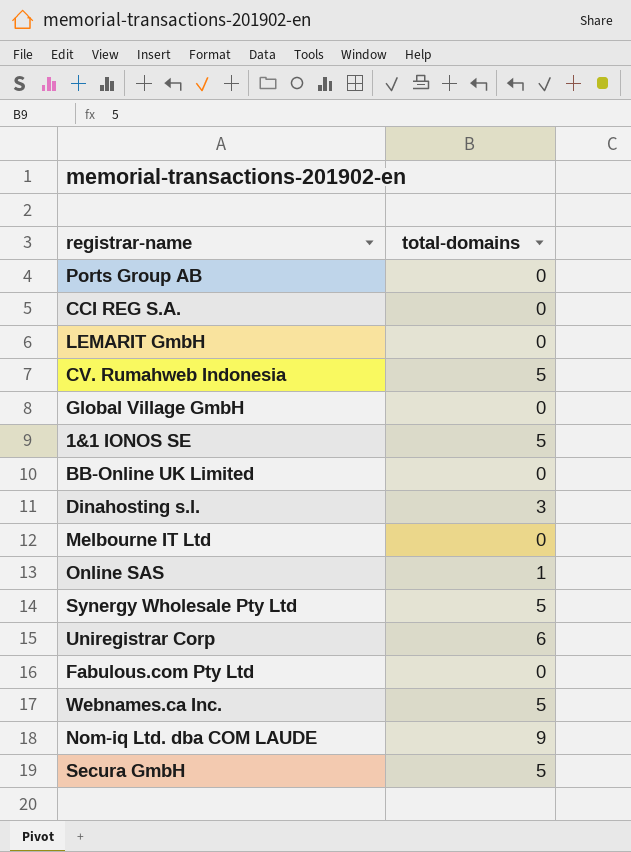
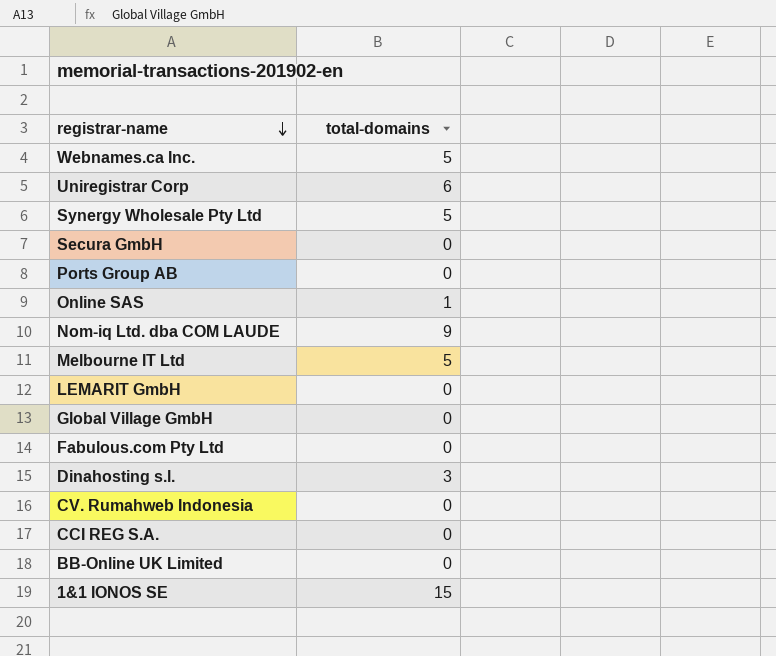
row order: none -> registrar-name descending
Secura GmbH | total-domains: 5 -> 0
Melbourne IT Ltd | total-domains: 0 -> 5
CV. Rumahweb Indonesia | total-domains: 5 -> 0
1&1 IONOS SE | total-domains: 5 -> 15

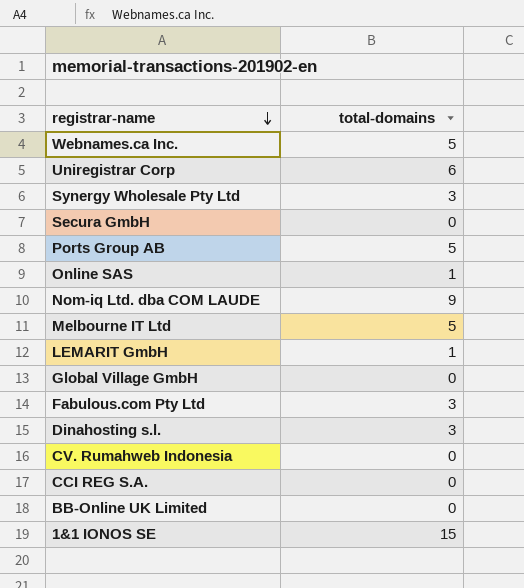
Synergy Wholesale Pty Ltd | total-domains: 5 -> 3
Ports Group AB | total-domains: 0 -> 5
LEMARIT GmbH | total-domains: 0 -> 1
Fabulous.com Pty Ltd | total-domains: 0 -> 3

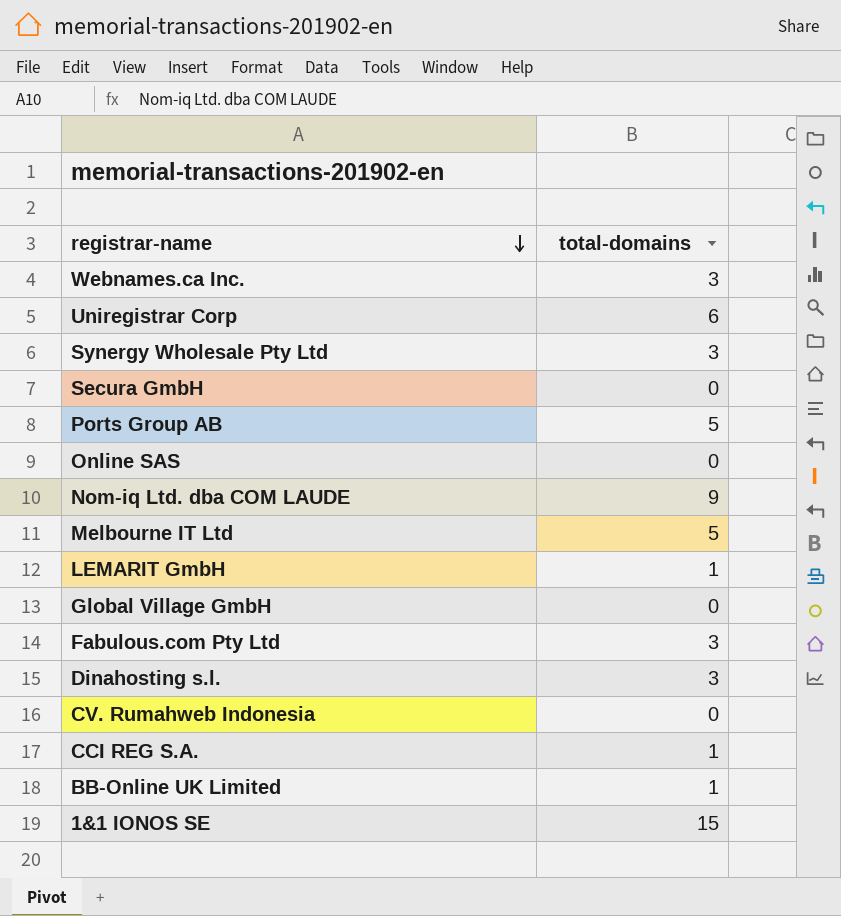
Webnames.ca Inc. | total-domains: 5 -> 3
Online SAS | total-domains: 1 -> 0
CCI REG S.A. | total-domains: 0 -> 1
BB-Online UK Limited | total-domains: 0 -> 1

